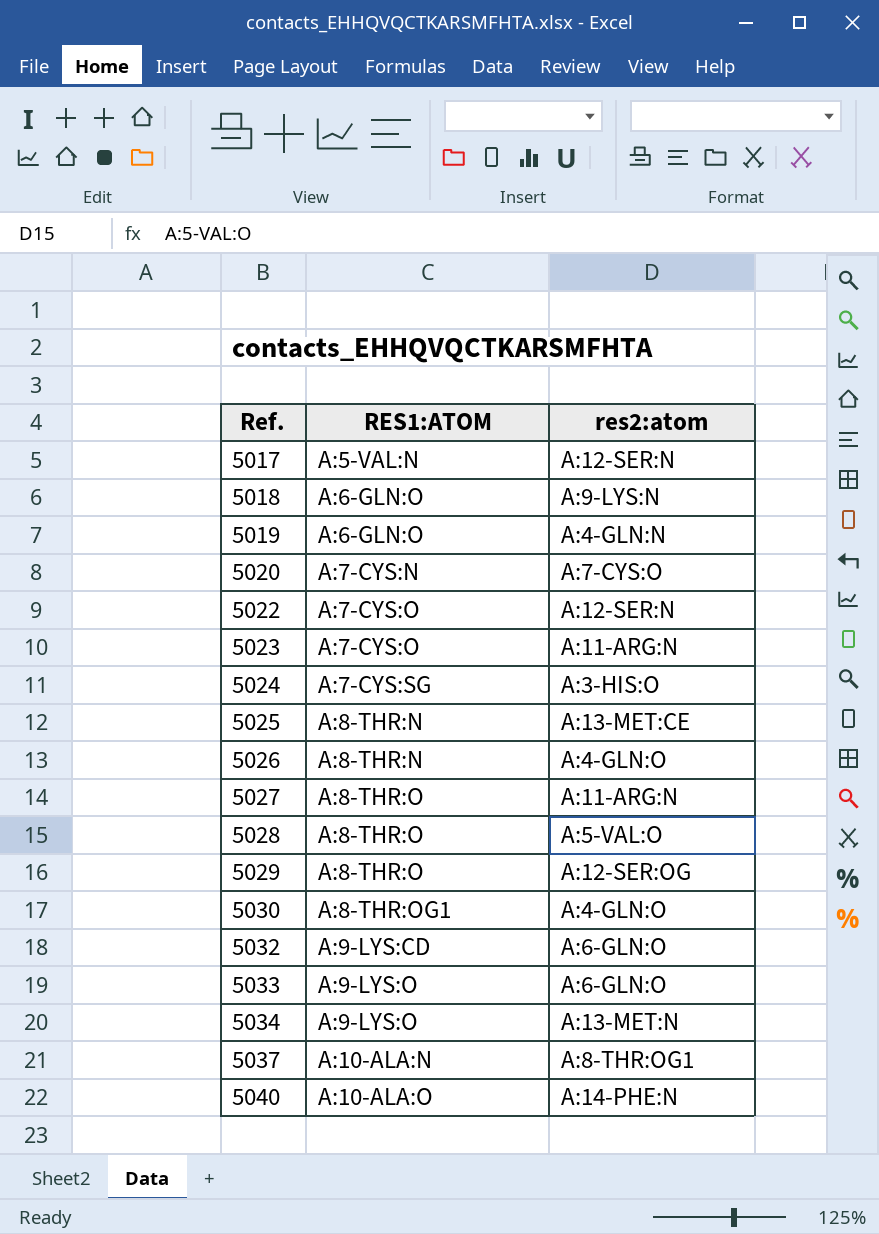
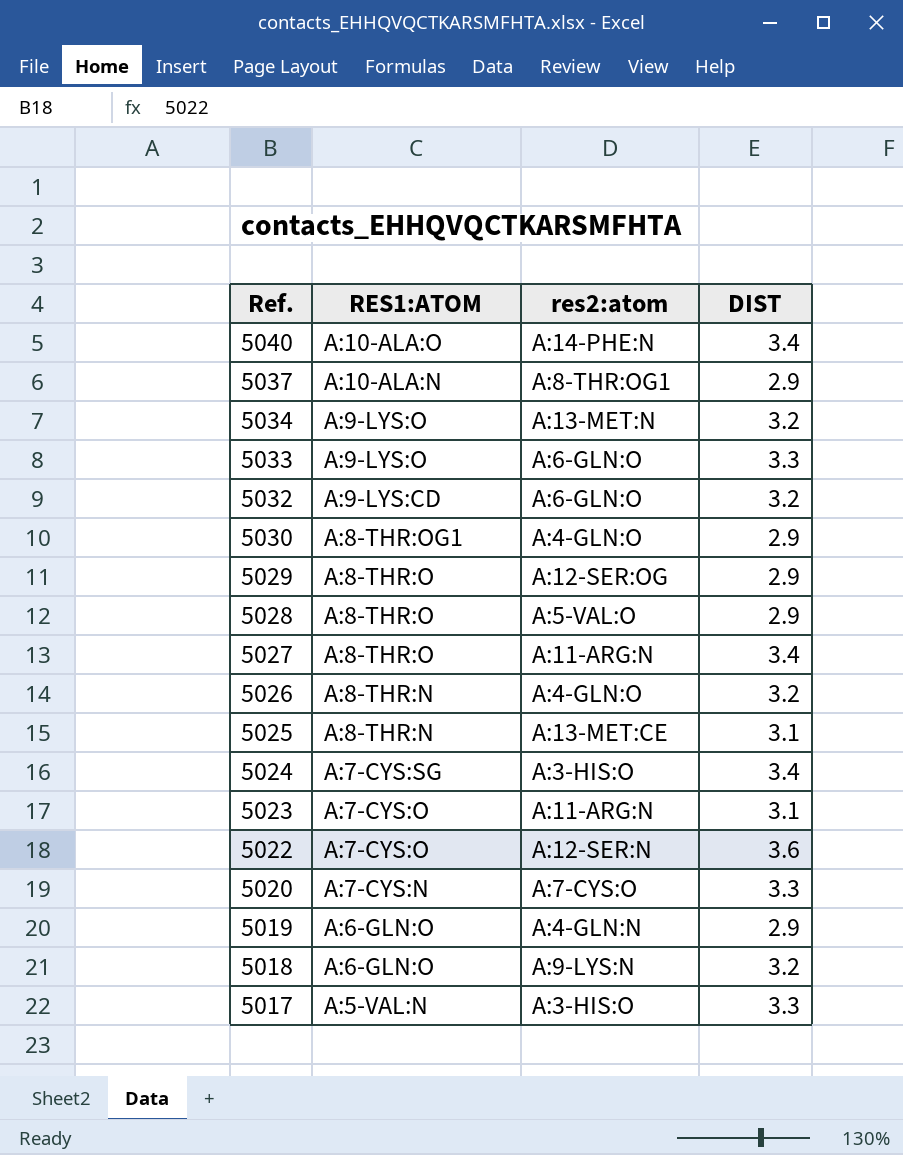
row order: Ref. ascending -> Ref. descending
column DIST | position: none -> 4
5017 | res2:atom: A:12-SER:N -> A:3-HIS:O

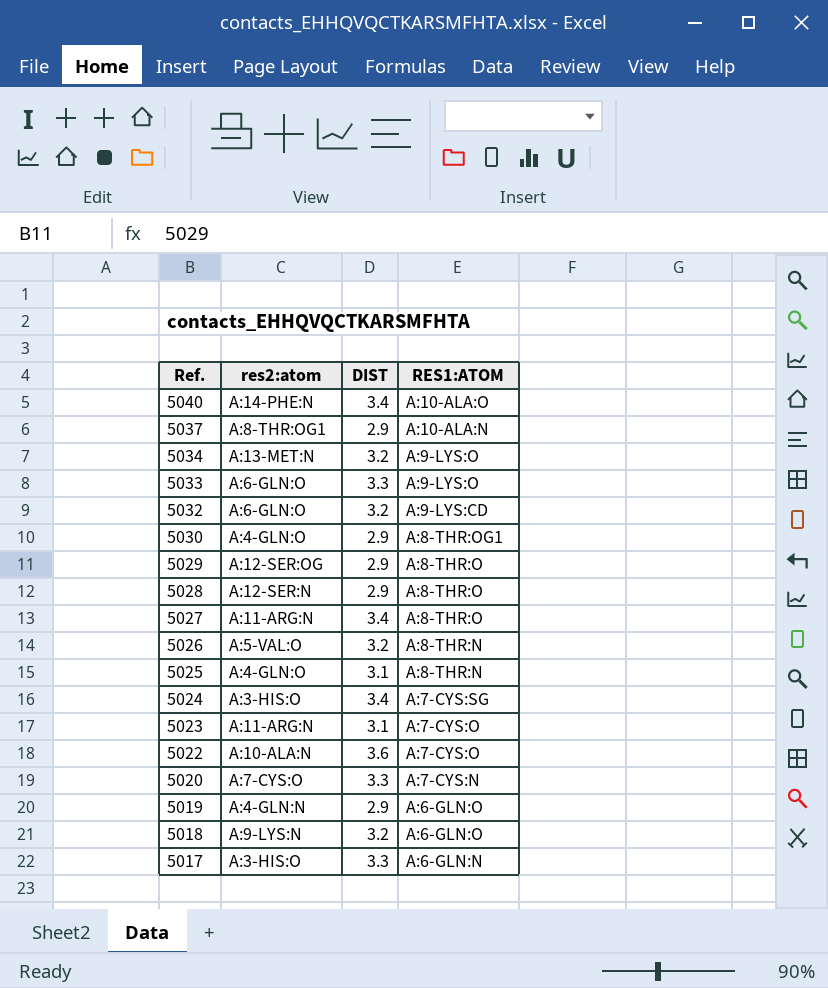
column RES1:ATOM | position: 2 -> 4
5028 | res2:atom: A:5-VAL:O -> A:12-SER:N
5026 | res2:atom: A:4-GLN:O -> A:5-VAL:O
5025 | res2:atom: A:13-MET:CE -> A:4-GLN:O
5022 | res2:atom: A:12-SER:N -> A:10-ALA:N
5017 | RES1:ATOM: A:5-VAL:N -> A:6-GLN:N

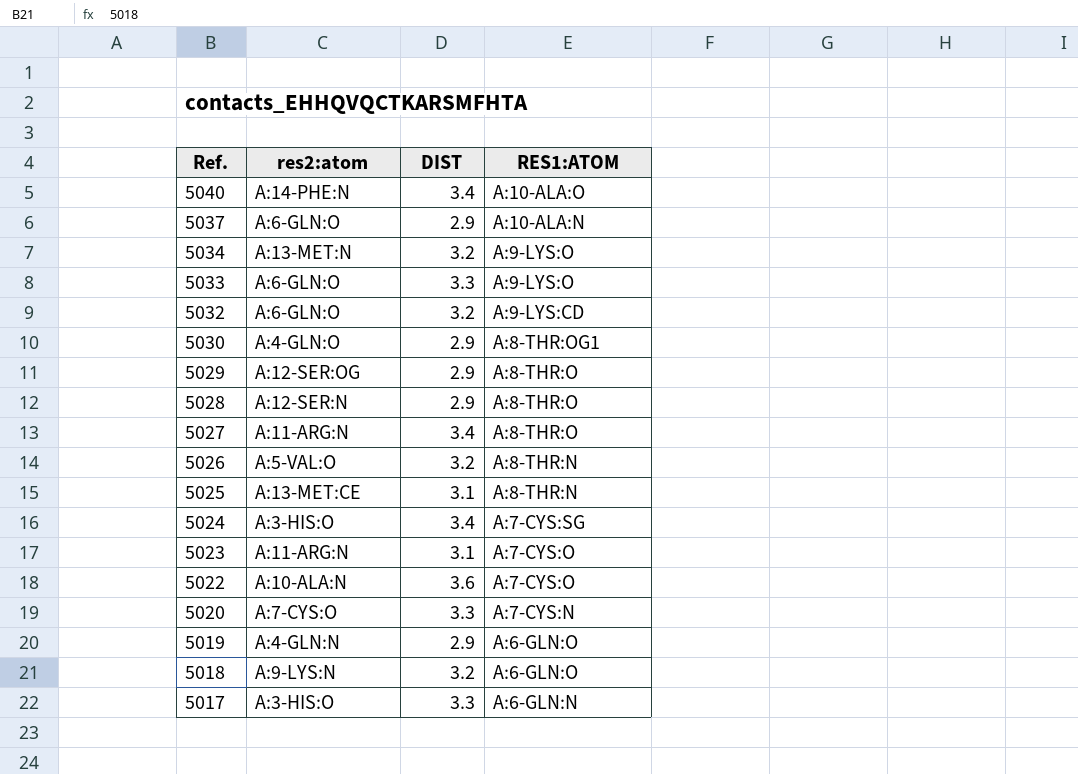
5037 | res2:atom: A:8-THR:OG1 -> A:6-GLN:O
5025 | res2:atom: A:4-GLN:O -> A:13-MET:CE

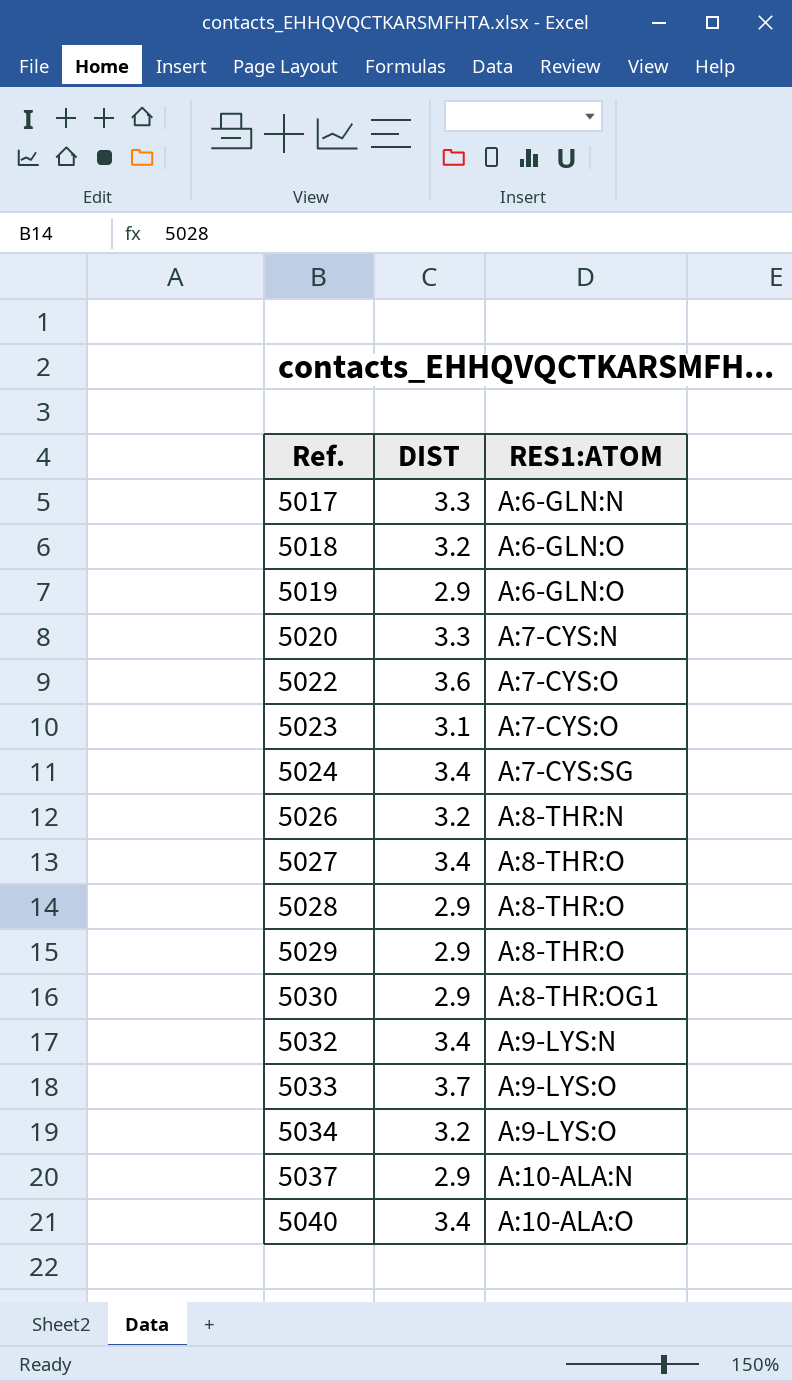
row order: Ref. descending -> Ref. ascending
column res2:atom | position: 2 -> none
row 5025: A:13-MET:CE | 3.1 | A:8-THR:N -> none
5032 | DIST: 3.2 -> 3.4
5032 | RES1:ATOM: A:9-LYS:CD -> A:9-LYS:N
5033 | DIST: 3.3 -> 3.7

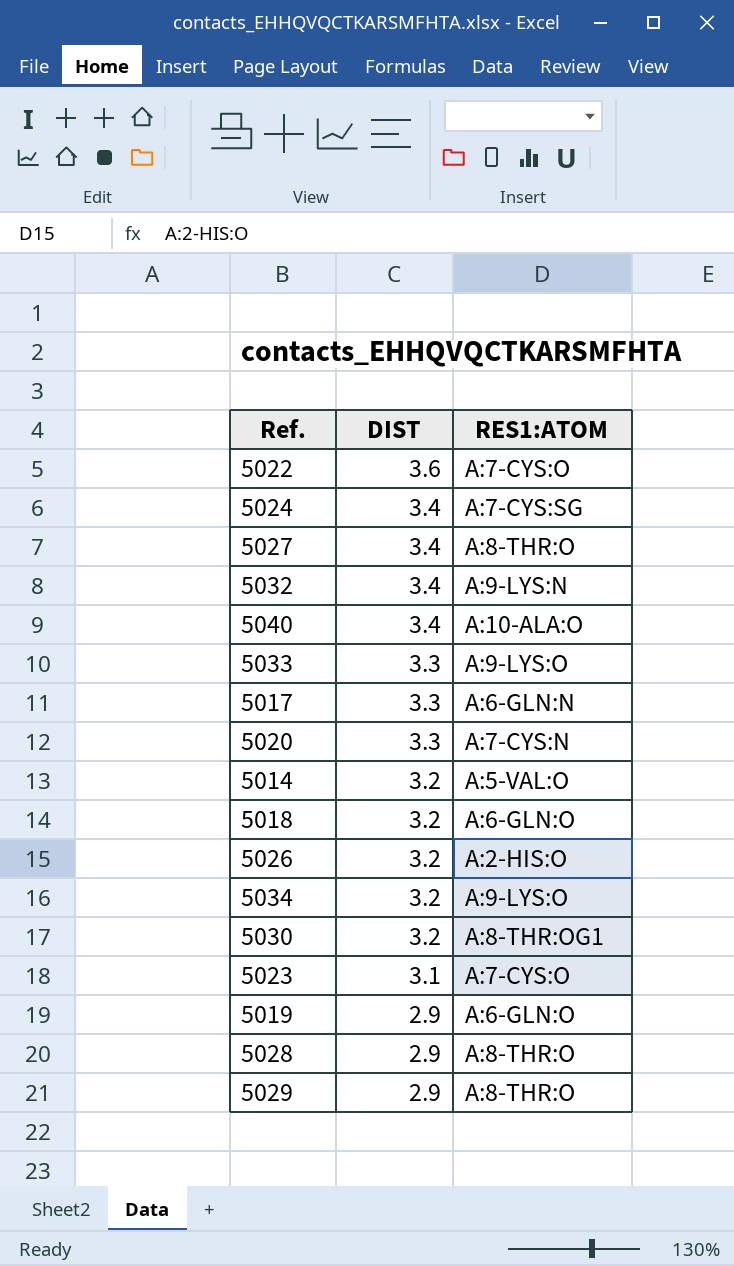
row order: Ref. ascending -> DIST descending
row 5037: 2.9 | A:10-ALA:N -> none
5033 | DIST: 3.7 -> 3.3
row 5014: none -> 3.2 | A:5-VAL:O
5026 | RES1:ATOM: A:8-THR:N -> A:2-HIS:O
5030 | DIST: 2.9 -> 3.2

